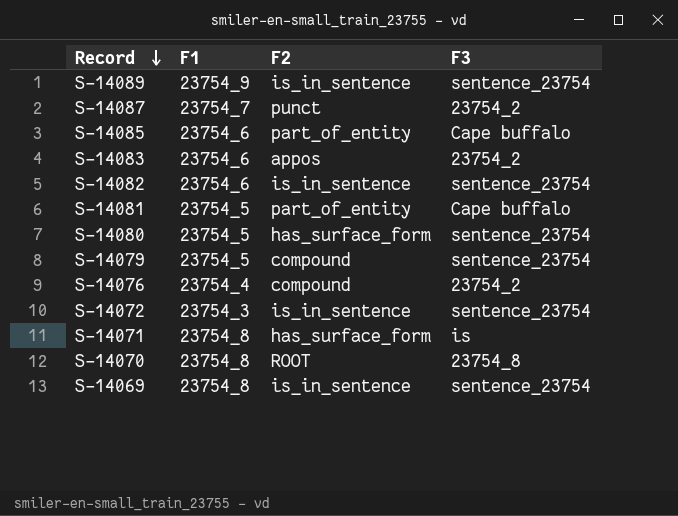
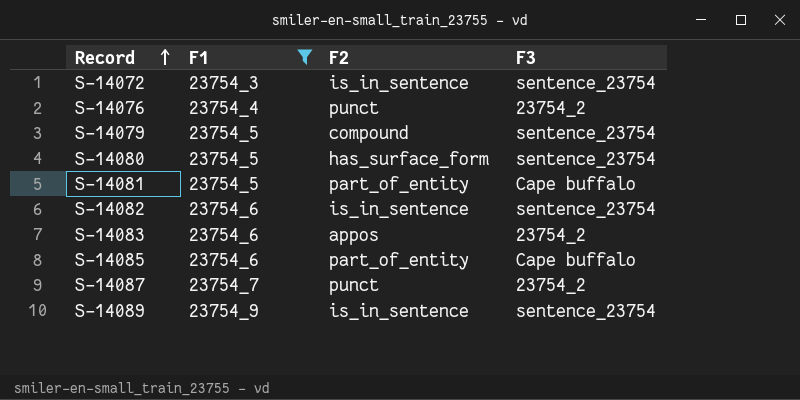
filter: none -> F1 != 23754_8
row order: Record descending -> Record ascending
S-14076 | F2: compound -> punct

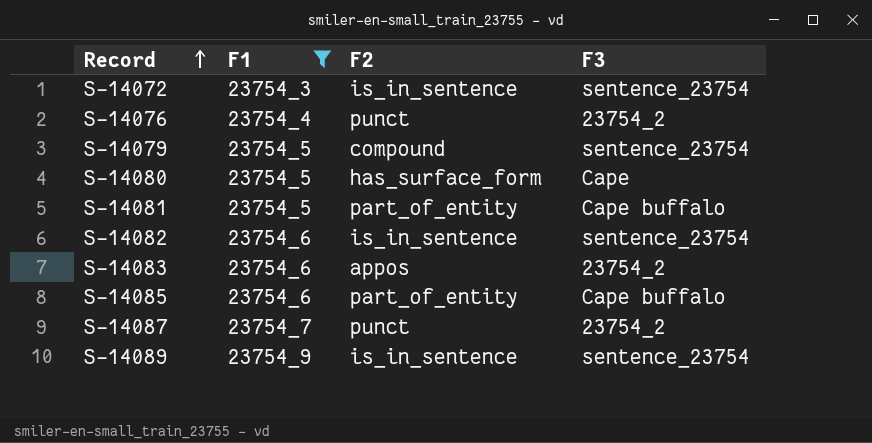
S-14080 | F3: sentence_23754 -> Cape

